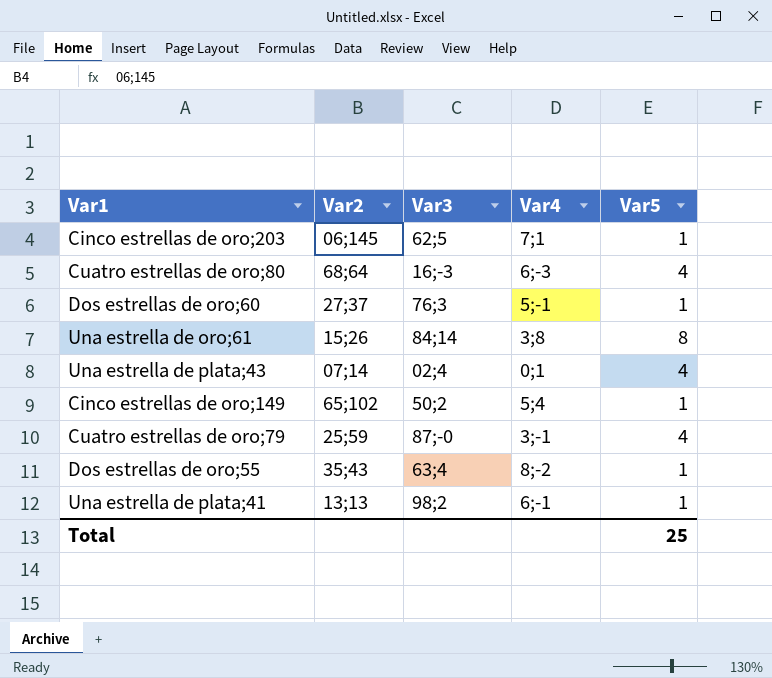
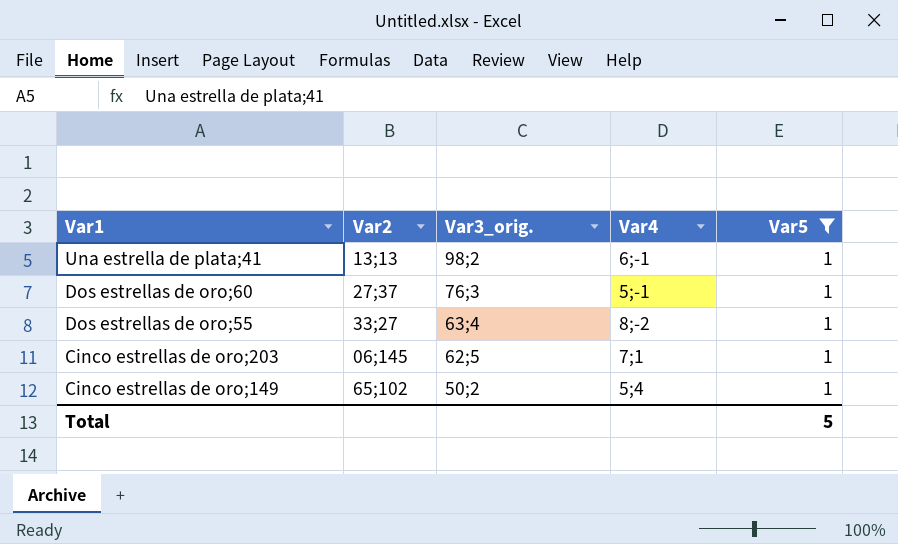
filter: none -> Var5 = 1
row order: none -> Var1 descending
column name: Var3 -> Var3_orig.
Dos estrellas de oro;55 | Var2: 35;43 -> 33;27
Total | Var5: 25 -> 5

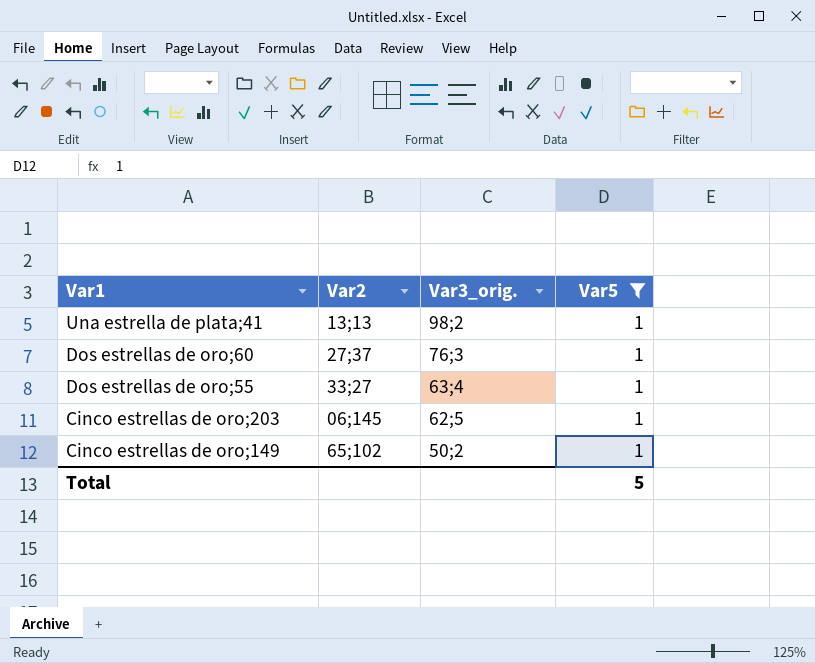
column Var4 | position: 4 -> none

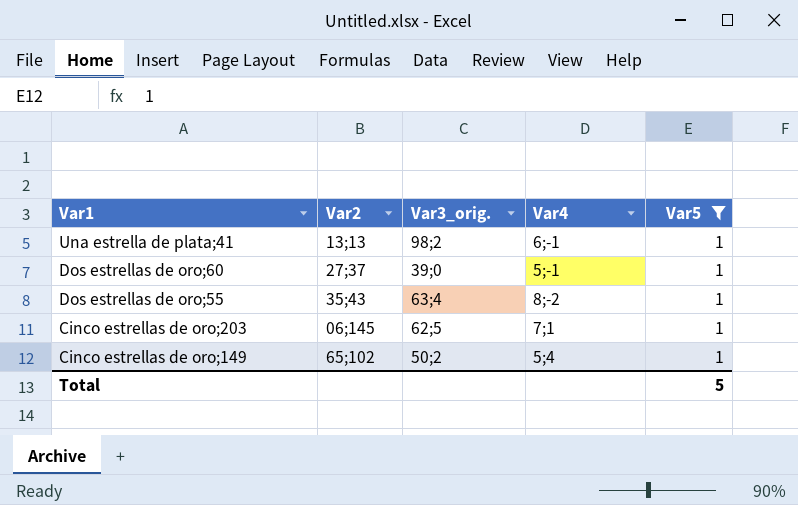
column Var4 | position: none -> 4
Dos estrellas de oro;60 | Var3_orig.: 76;3 -> 39;0
Dos estrellas de oro;55 | Var2: 33;27 -> 35;43

